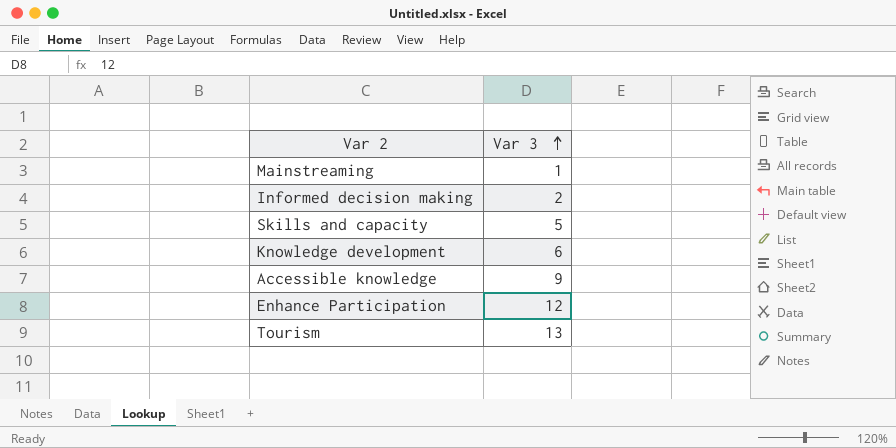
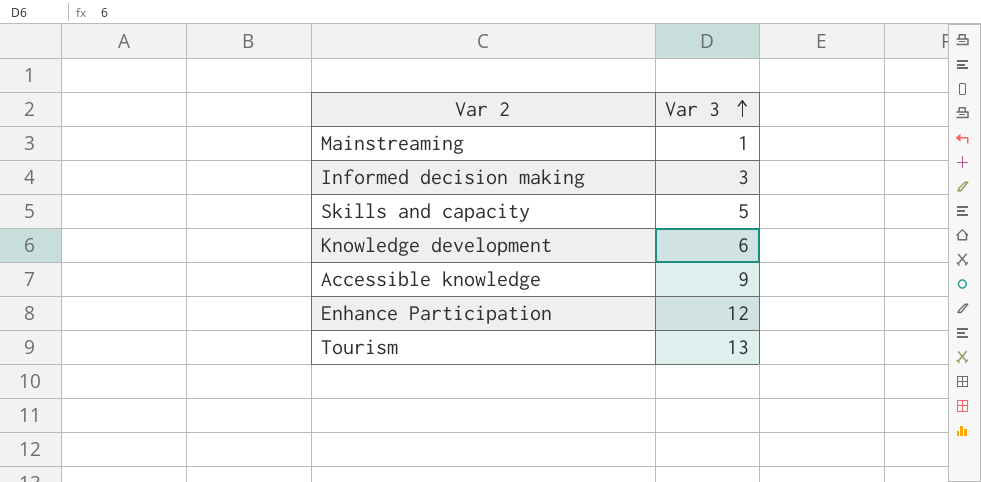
Informed decision making | Var 3: 2 -> 3

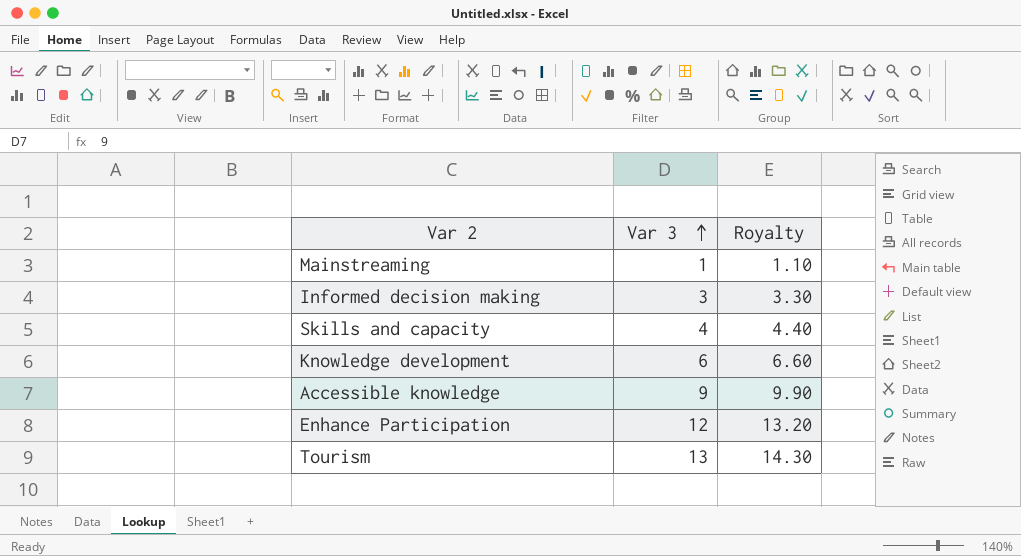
column Royalty | formula: none -> [Var 3] * 1.1
Skills and capacity | Var 3: 5 -> 4

